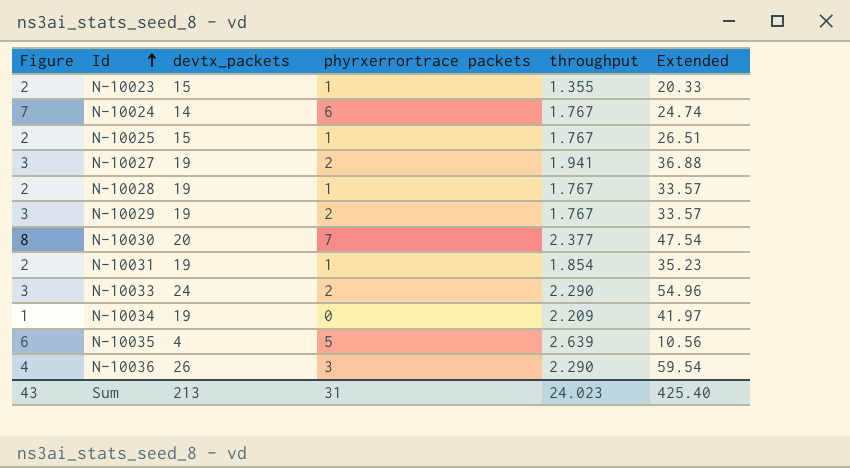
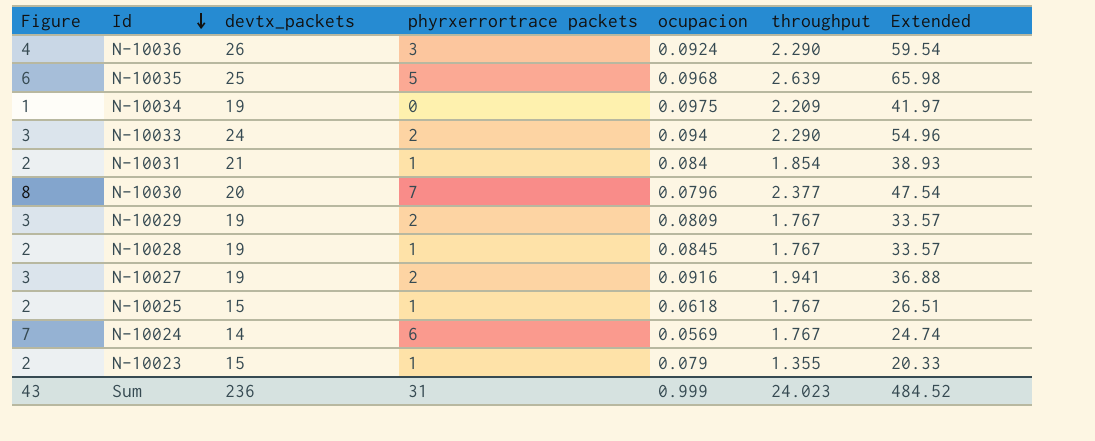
row order: Id ascending -> Id descending
column ocupacion | position: none -> 5
N-10035 | devtx_packets: 4 -> 25
N-10035 | Extended: 10.56 -> 65.98
N-10031 | devtx_packets: 19 -> 21
N-10031 | Extended: 35.23 -> 38.93
Sum | devtx_packets: 213 -> 236
Sum | Extended: 425.40 -> 484.52

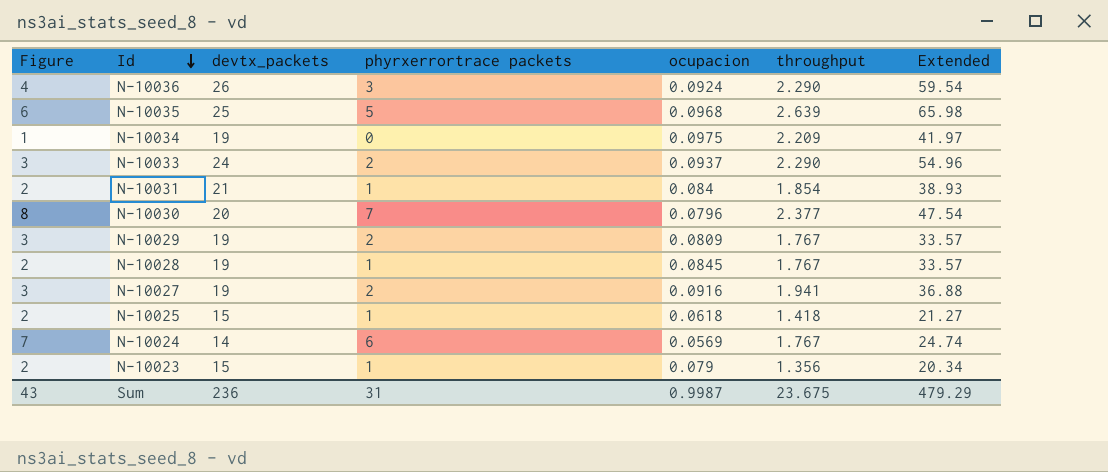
N-10033 | ocupacion: 0.094 -> 0.0937
N-10025 | throughput: 1.767 -> 1.418
N-10025 | Extended: 26.51 -> 21.27
N-10023 | throughput: 1.355 -> 1.356
N-10023 | Extended: 20.33 -> 20.34
Sum | ocupacion: 0.999 -> 0.9987
Sum | throughput: 24.023 -> 23.675
Sum | Extended: 484.52 -> 479.29

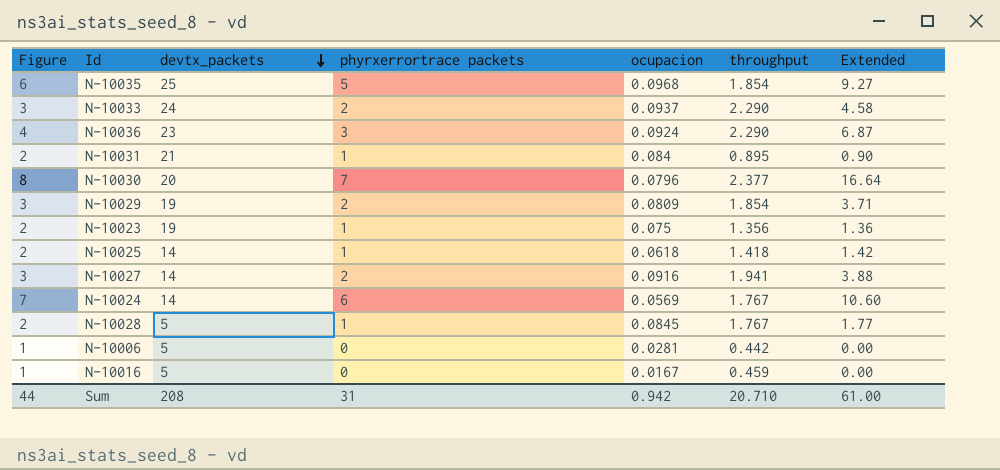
row order: Id descending -> devtx_packets descending
column Extended | formula: [devtx_packets] * [throughput] -> [phyrxerrortrace packets] * [throughput]
row N-10034: 1 | 19 | 0 | 0.0975 | 2.209 | 41.97 -> none
N-10035 | throughput: 2.639 -> 1.854
N-10036 | devtx_packets: 26 -> 23
N-10031 | throughput: 1.854 -> 0.895
N-10029 | throughput: 1.767 -> 1.854
N-10023 | devtx_packets: 15 -> 19
N-10023 | ocupacion: 0.079 -> 0.075
N-10025 | devtx_packets: 15 -> 14
N-10027 | devtx_packets: 19 -> 14
N-10028 | devtx_packets: 19 -> 5
row N-10006: none -> 1 | 5 | 0 | 0.0281 | 0.442 | 0.00
row N-10016: none -> 1 | 5 | 0 | 0.0167 | 0.459 | 0.00
Sum | Figure: 43 -> 44
Sum | devtx_packets: 236 -> 208
Sum | ocupacion: 0.9987 -> 0.942
Sum | throughput: 23.675 -> 20.710
Sum | Extended: 479.29 -> 61.00

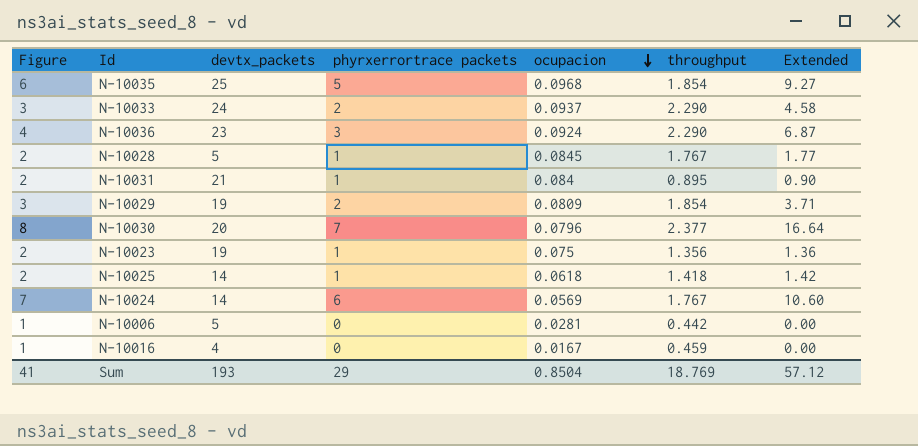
row order: devtx_packets descending -> ocupacion descending
row N-10027: 3 | 14 | 2 | 0.0916 | 1.941 | 3.88 -> none
N-10016 | devtx_packets: 5 -> 4
Sum | Figure: 44 -> 41
Sum | devtx_packets: 208 -> 193
Sum | phyrxerrortrace packets: 31 -> 29
Sum | ocupacion: 0.942 -> 0.8504
Sum | throughput: 20.710 -> 18.769
Sum | Extended: 61.00 -> 57.12

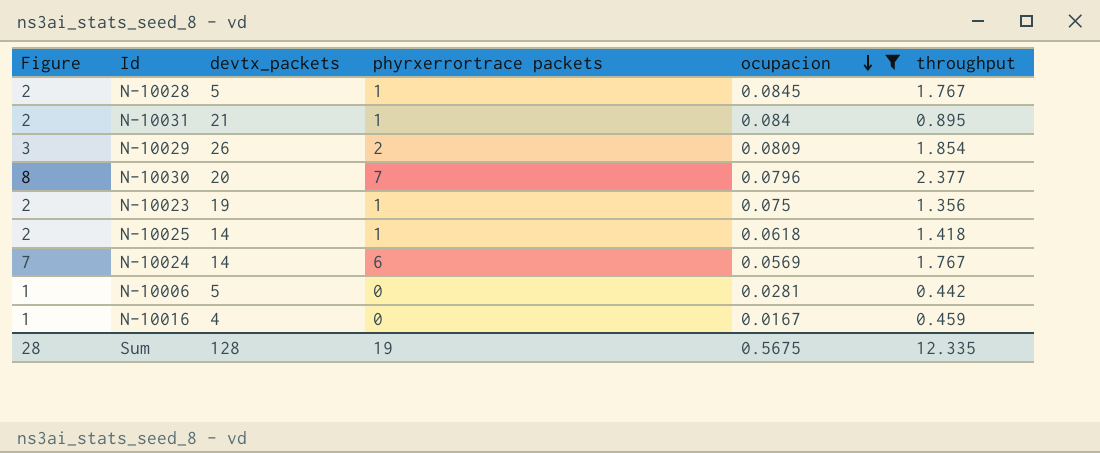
filter: none -> ocupacion <= 0.0845
column Extended | formula: [phyrxerrortrace packets] * [throughput] -> none
N-10029 | devtx_packets: 19 -> 26
Sum | Figure: 41 -> 28
Sum | devtx_packets: 193 -> 128
Sum | phyrxerrortrace packets: 29 -> 19
Sum | ocupacion: 0.8504 -> 0.5675
Sum | throughput: 18.769 -> 12.335

